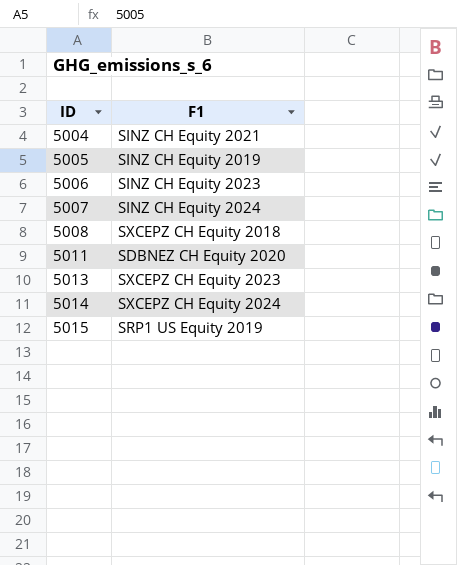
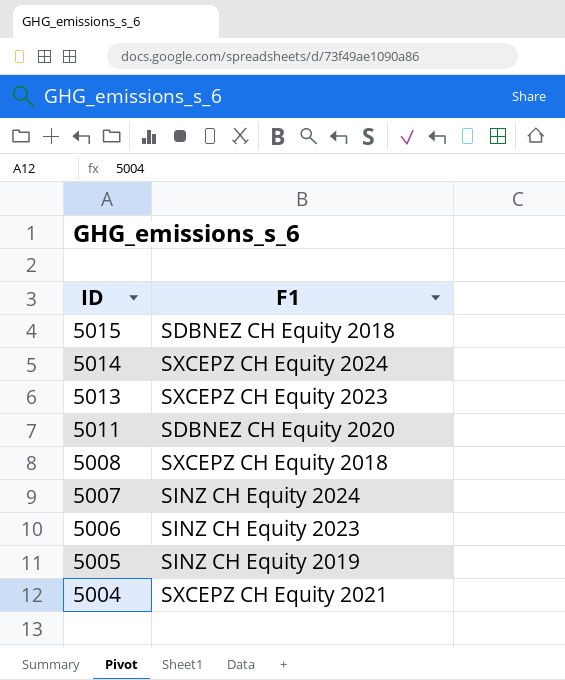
row order: ID ascending -> ID descending
5015 | F1: SRP1 US Equity 2019 -> SDBNEZ CH Equity 2018
5004 | F1: SINZ CH Equity 2021 -> SXCEPZ CH Equity 2021

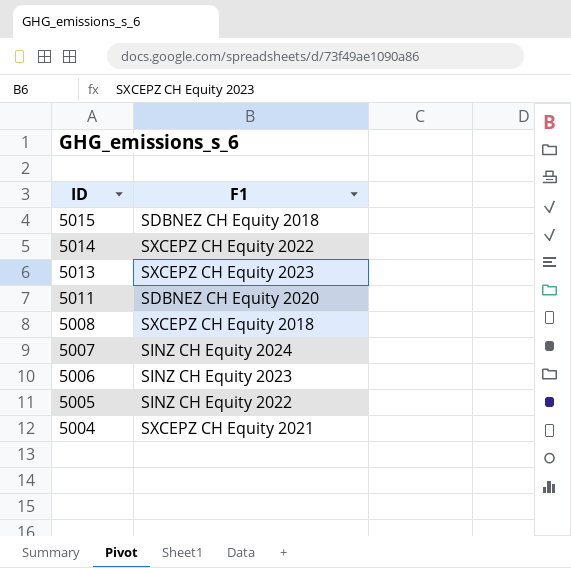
5014 | F1: SXCEPZ CH Equity 2024 -> SXCEPZ CH Equity 2022
5005 | F1: SINZ CH Equity 2019 -> SINZ CH Equity 2022

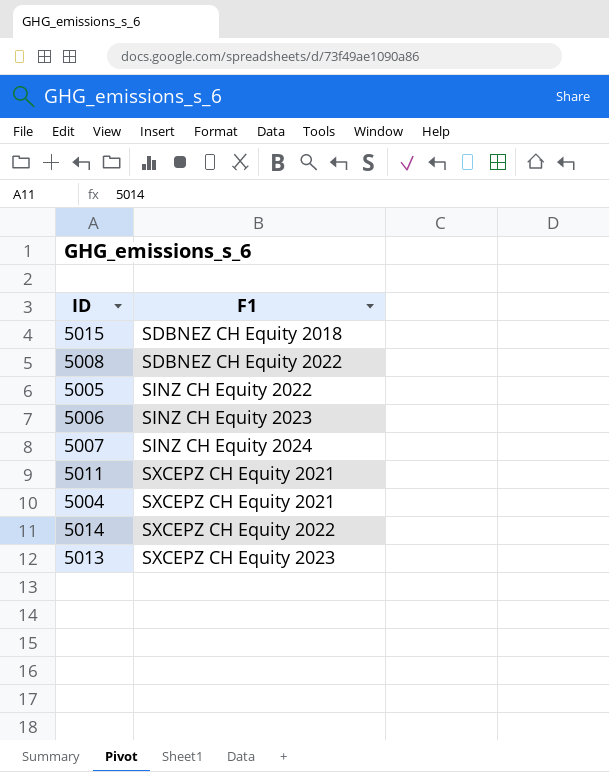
row order: ID descending -> F1 ascending
5008 | F1: SXCEPZ CH Equity 2018 -> SDBNEZ CH Equity 2022
5011 | F1: SDBNEZ CH Equity 2020 -> SXCEPZ CH Equity 2021

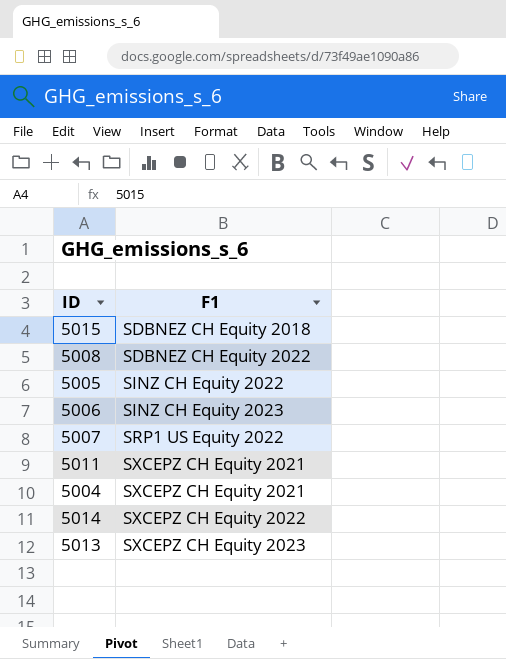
5007 | F1: SINZ CH Equity 2024 -> SRP1 US Equity 2022

